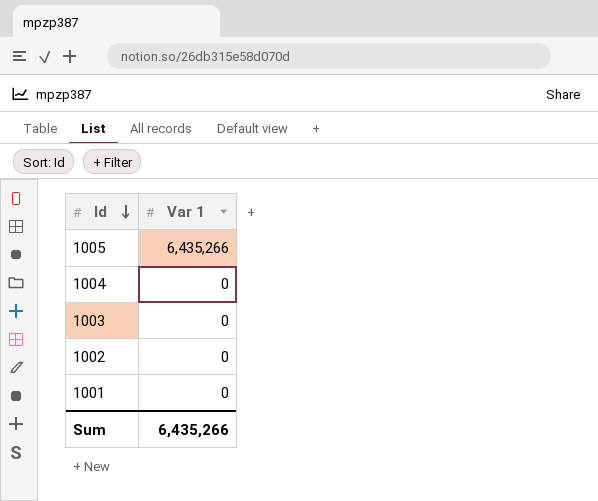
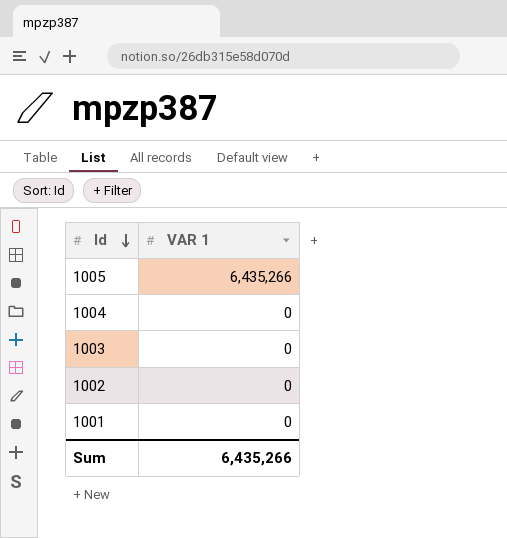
column name: Var 1 -> VAR 1

